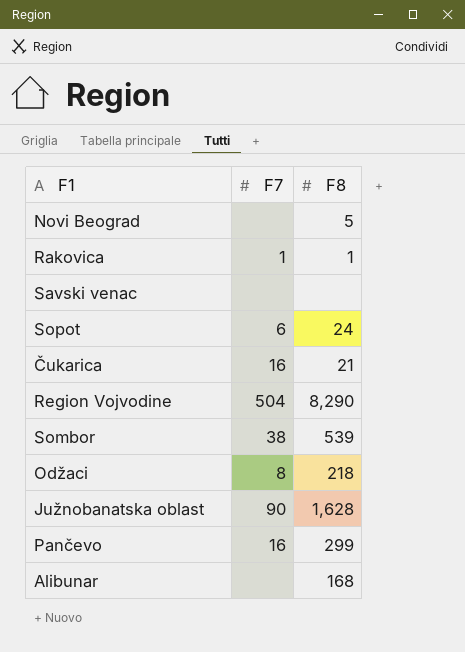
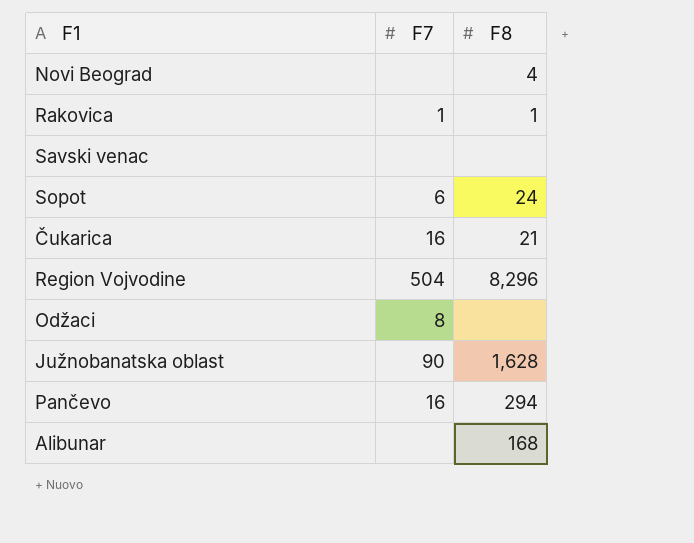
row Sombor: 38 | 539 -> none
Novi Beograd | F8: 5 -> 4
Region Vojvodine | F8: 8,290 -> 8,296
Odžaci | F8: 218 -> none
Pančevo | F8: 299 -> 294

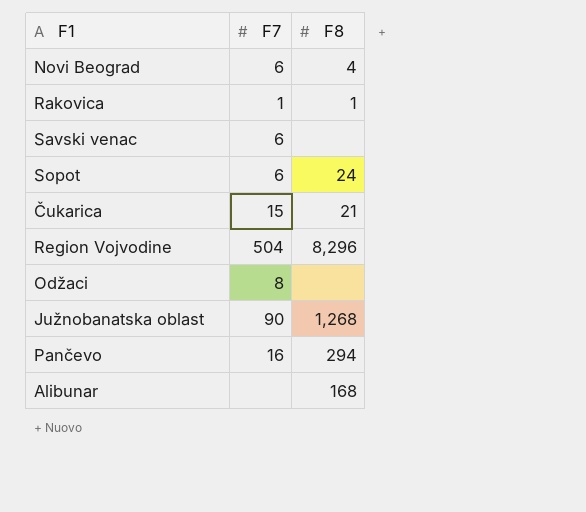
Novi Beograd | F7: none -> 6
Savski venac | F7: none -> 6
Čukarica | F7: 16 -> 15
Južnobanatska oblast | F8: 1,628 -> 1,268

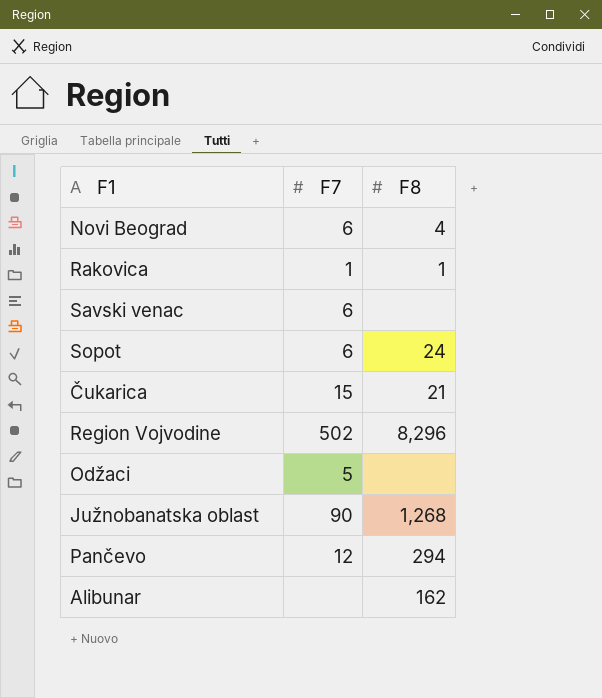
Region Vojvodine | F7: 504 -> 502
Odžaci | F7: 8 -> 5
Pančevo | F7: 16 -> 12
Alibunar | F8: 168 -> 162

